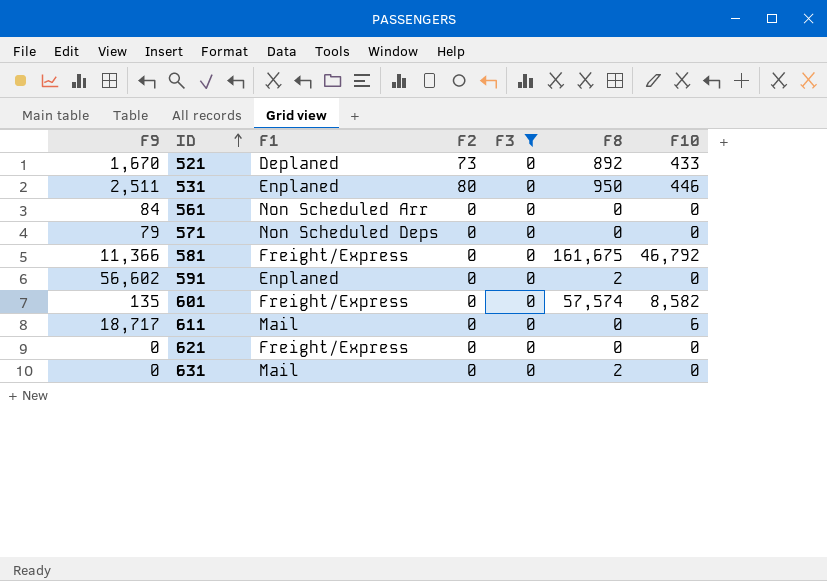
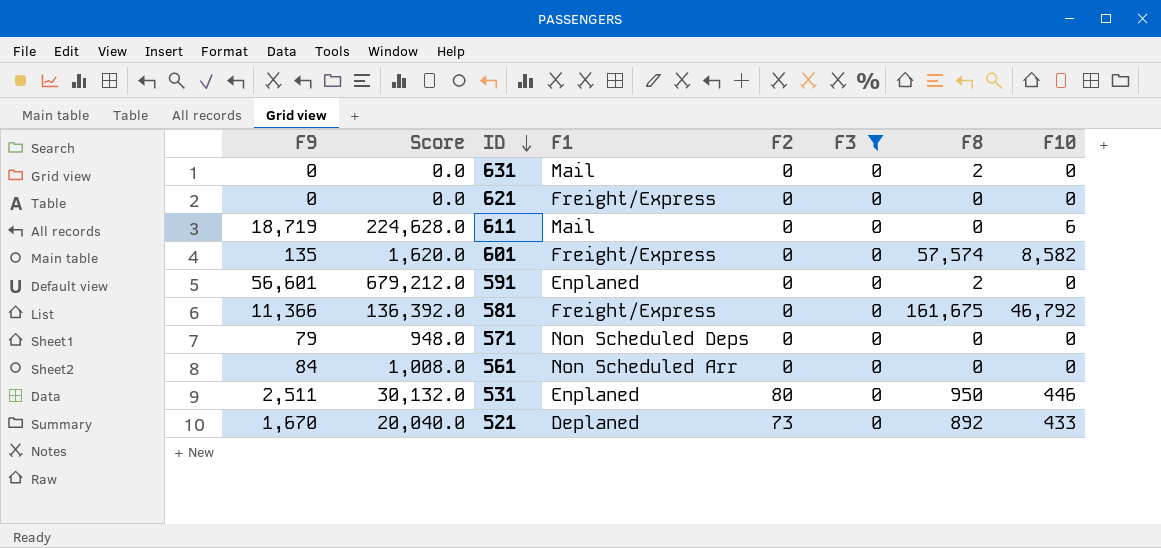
row order: ID ascending -> ID descending
column Score | formula: none -> [F9] * 12
611 | F9: 18,717 -> 18,719
591 | F9: 56,602 -> 56,601

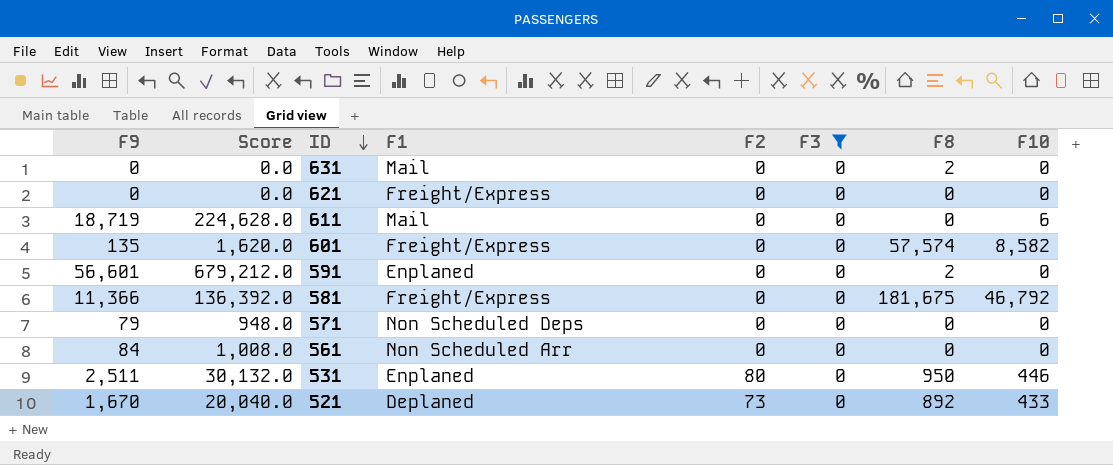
581 | F8: 161,675 -> 181,675

